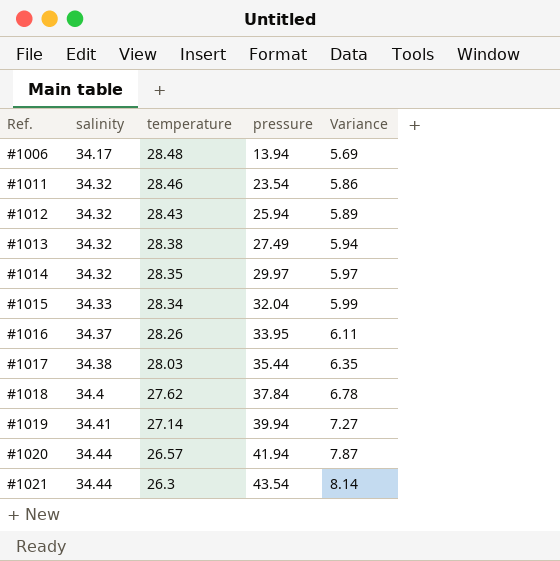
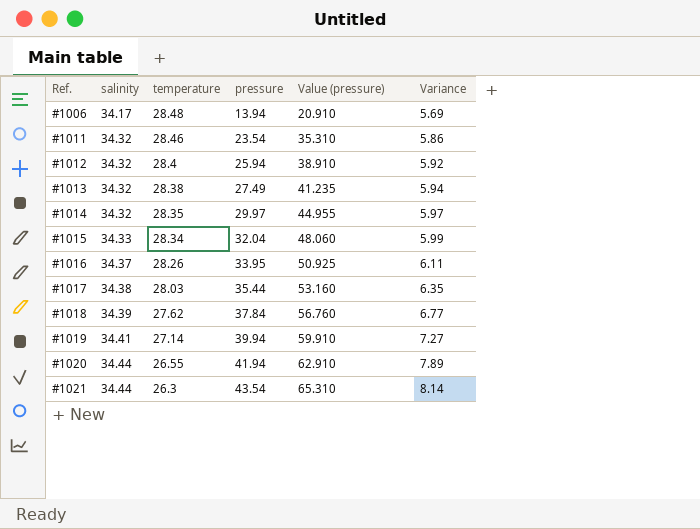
column Value (pressure) | formula: none -> [pressure] * 1.5
#1012 | temperature: 28.43 -> 28.4
#1012 | Variance: 5.89 -> 5.92
#1018 | salinity: 34.4 -> 34.39
#1018 | Variance: 6.78 -> 6.77
#1020 | temperature: 26.57 -> 26.55
#1020 | Variance: 7.87 -> 7.89

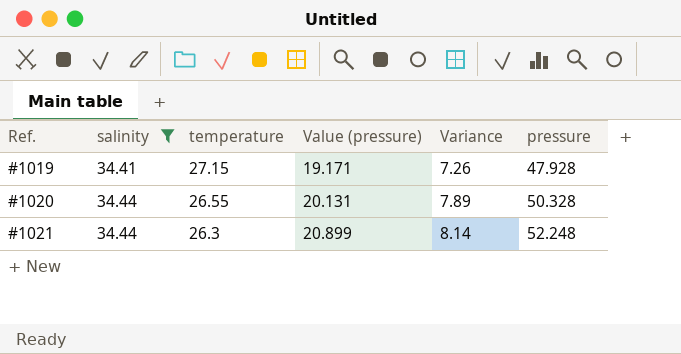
filter: none -> salinity >= 34.41
column Value (pressure) | formula: [pressure] * 1.5 -> [pressure] * 0.4
column pressure | position: 4 -> 6
#1019 | temperature: 27.14 -> 27.15
#1019 | Variance: 7.27 -> 7.26
#1019 | pressure: 39.94 -> 47.928
#1020 | pressure: 41.94 -> 50.328
#1021 | pressure: 43.54 -> 52.248

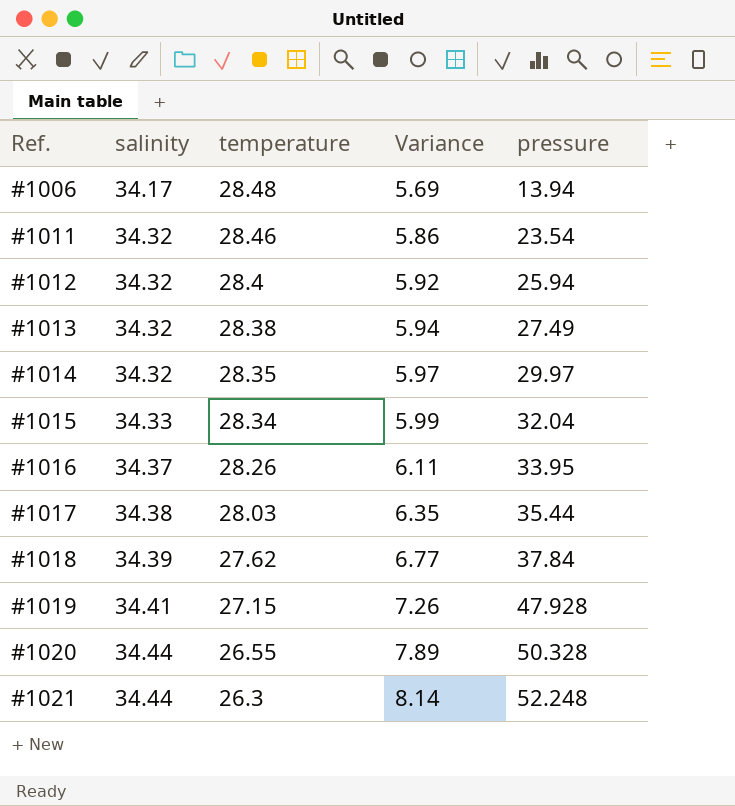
filter: salinity >= 34.41 -> none
column Value (pressure) | formula: [pressure] * 0.4 -> none

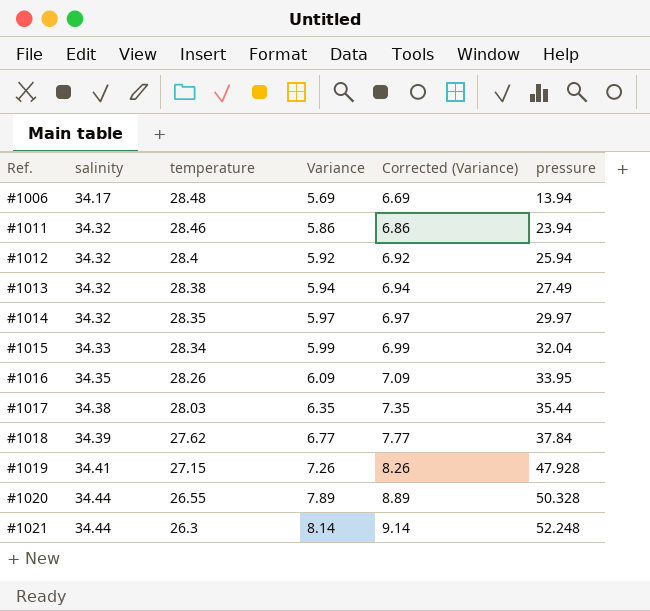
column Corrected (Variance) | formula: none -> [Variance] + 1
#1011 | pressure: 23.54 -> 23.94
#1016 | salinity: 34.37 -> 34.35
#1016 | Variance: 6.11 -> 6.09

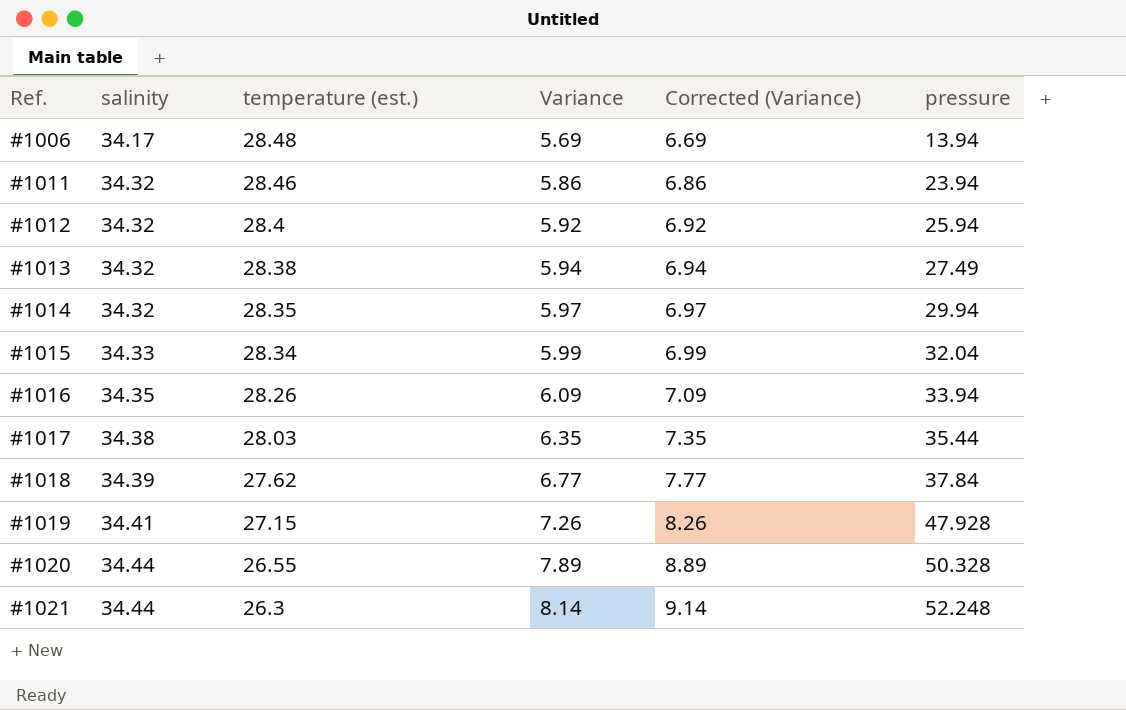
column name: temperature -> temperature (est.)
#1014 | pressure: 29.97 -> 29.94
#1016 | pressure: 33.95 -> 33.94

